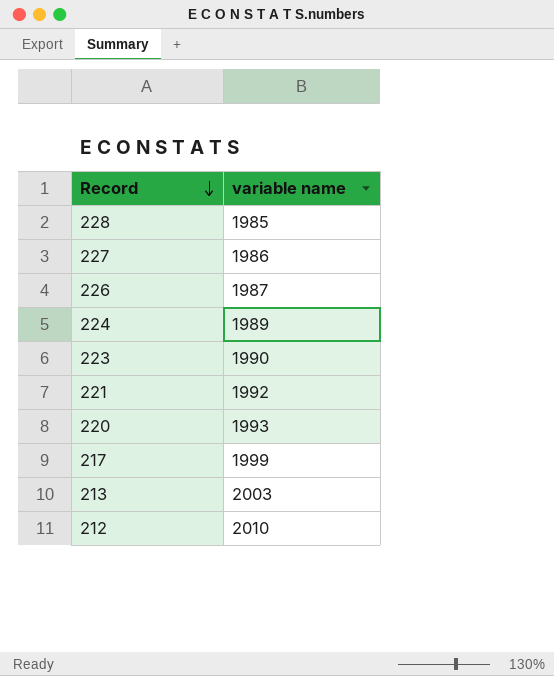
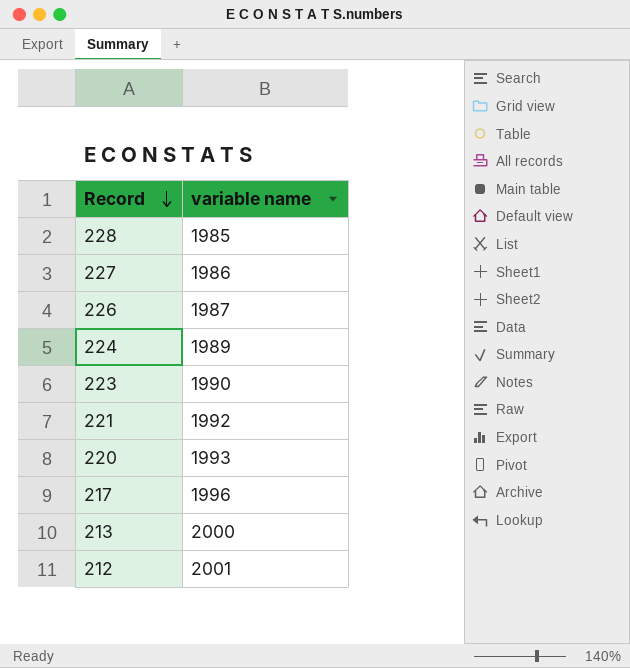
217 | variable name: 1999 -> 1996
213 | variable name: 2003 -> 2000
212 | variable name: 2010 -> 2001

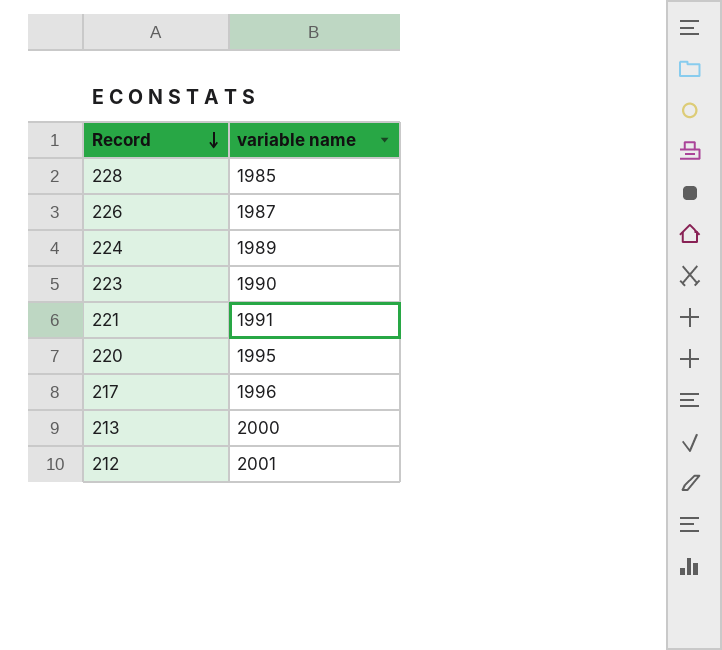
row 227: 1986 -> none
221 | variable name: 1992 -> 1991
220 | variable name: 1993 -> 1995

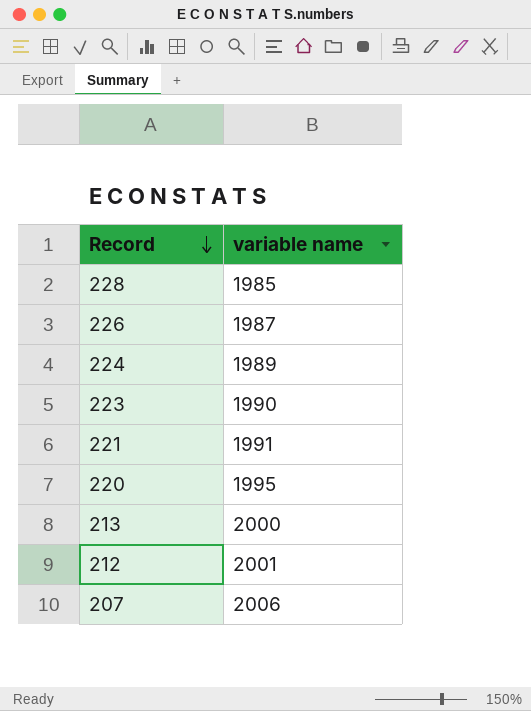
row 217: 1996 -> none
row 207: none -> 2006

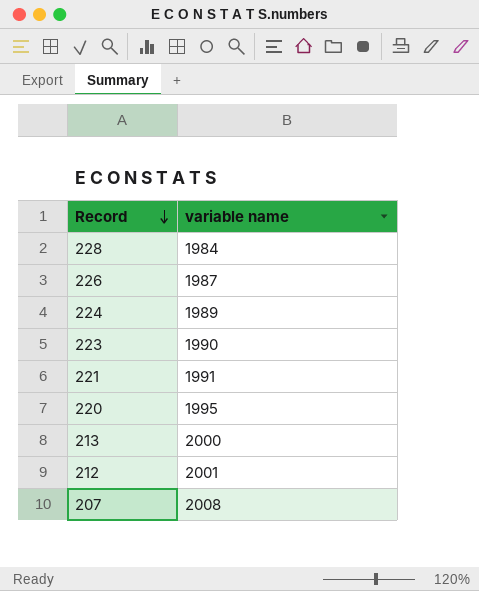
228 | variable name: 1985 -> 1984
207 | variable name: 2006 -> 2008

